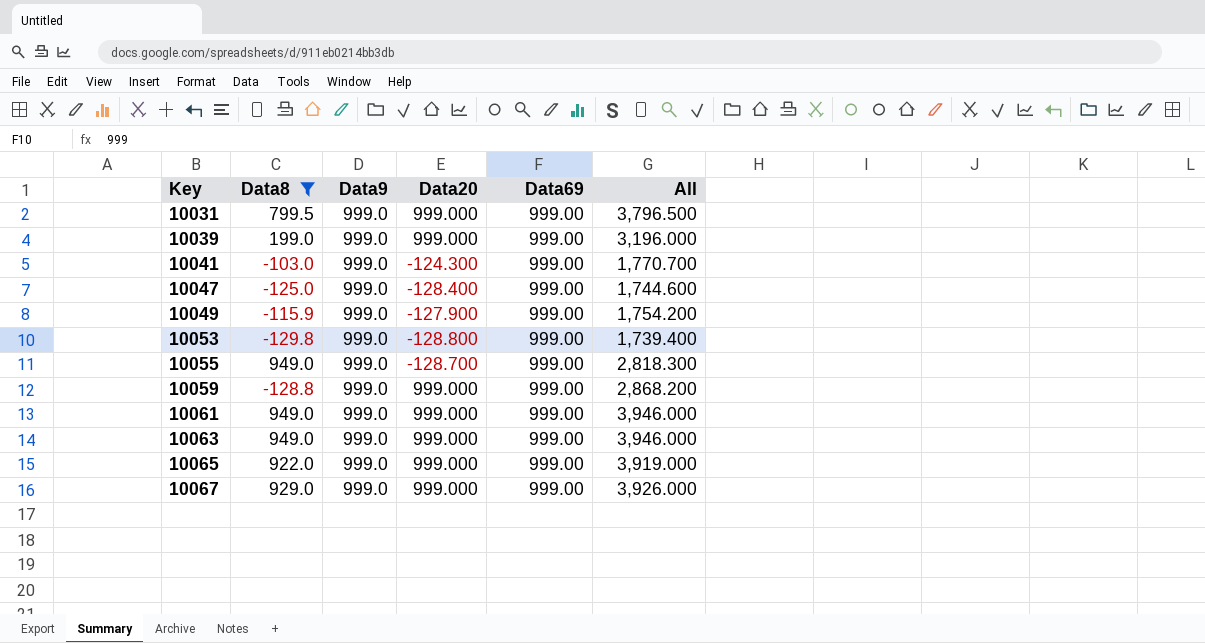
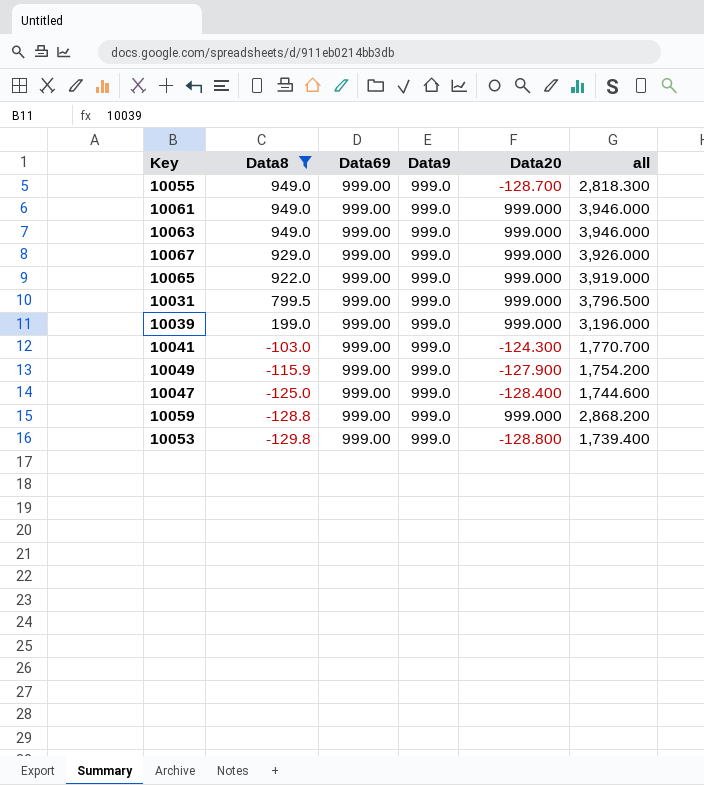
row order: Key ascending -> Data8 descending
column Data69 | position: 5 -> 3
column name: All -> all

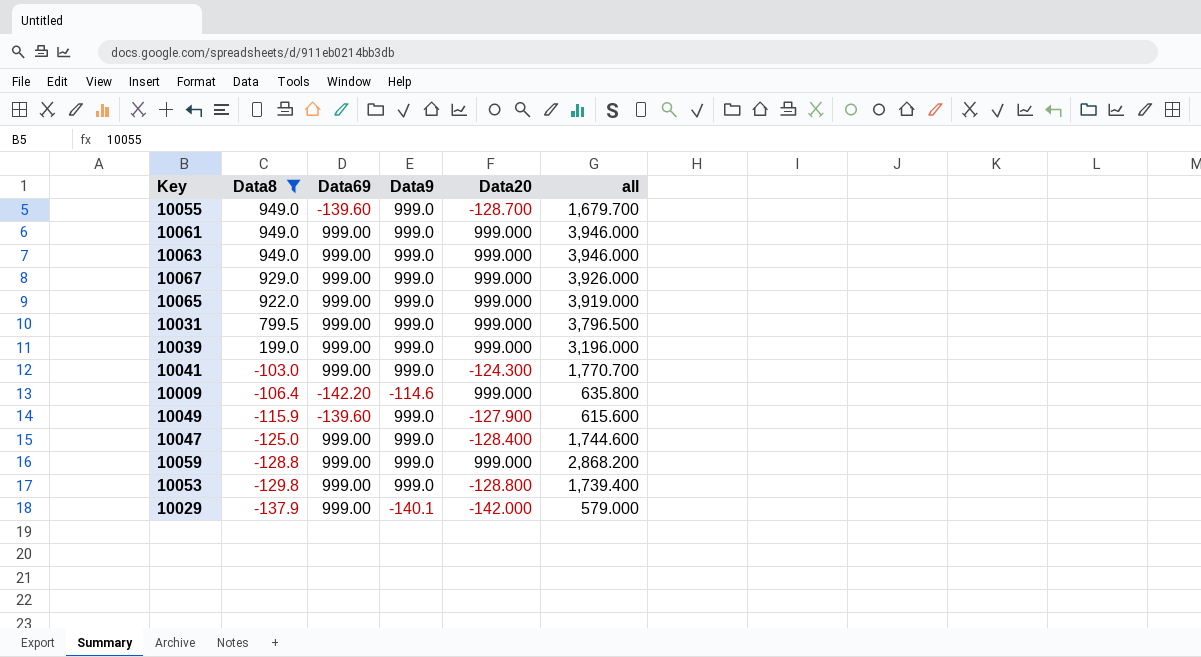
10055 | Data69: 999.00 -> -139.60
10055 | all: 2,818.300 -> 1,679.700
row 10009: none -> -106.4 | -142.20 | -114.6 | 999.000 | 635.800
10049 | Data69: 999.00 -> -139.60
10049 | all: 1,754.200 -> 615.600
row 10029: none -> -137.9 | 999.00 | -140.1 | -142.000 | 579.000

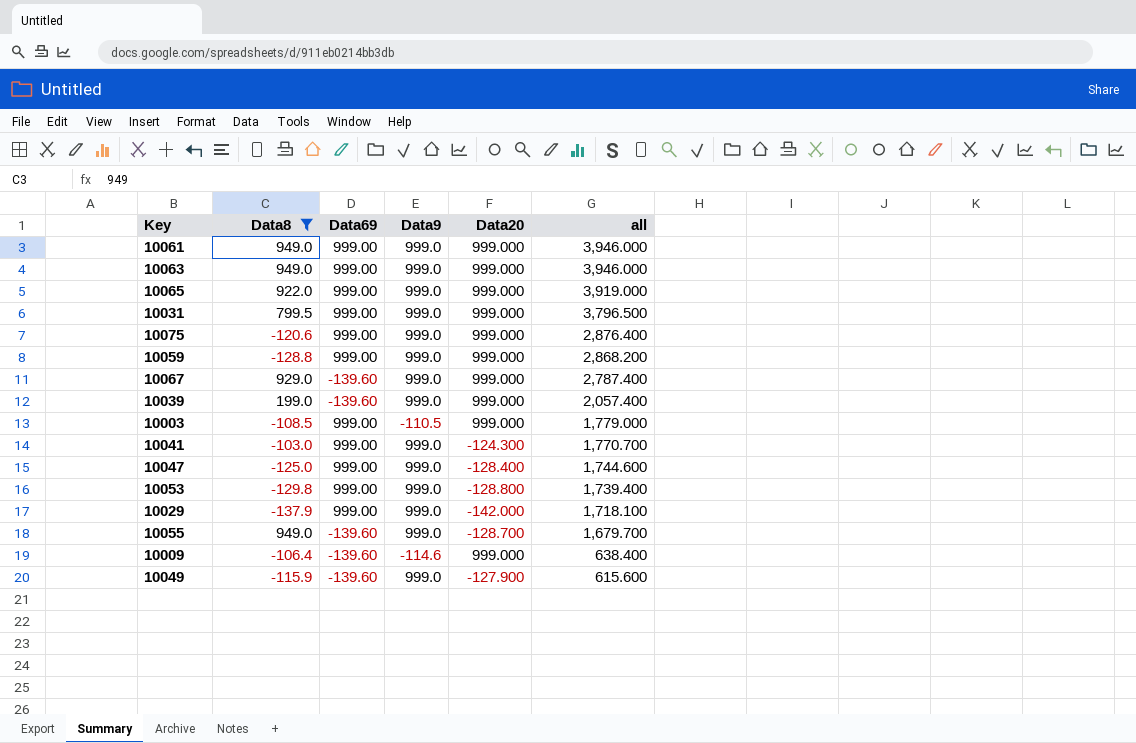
row order: Data8 descending -> all descending
row 10075: none -> -120.6 | 999.00 | 999.0 | 999.000 | 2,876.400
10067 | Data69: 999.00 -> -139.60
10067 | all: 3,926.000 -> 2,787.400
10039 | Data69: 999.00 -> -139.60
10039 | all: 3,196.000 -> 2,057.400
row 10003: none -> -108.5 | 999.00 | -110.5 | 999.000 | 1,779.000
10029 | Data9: -140.1 -> 999.0
10029 | all: 579.000 -> 1,718.100
10009 | Data69: -142.20 -> -139.60
10009 | all: 635.800 -> 638.400

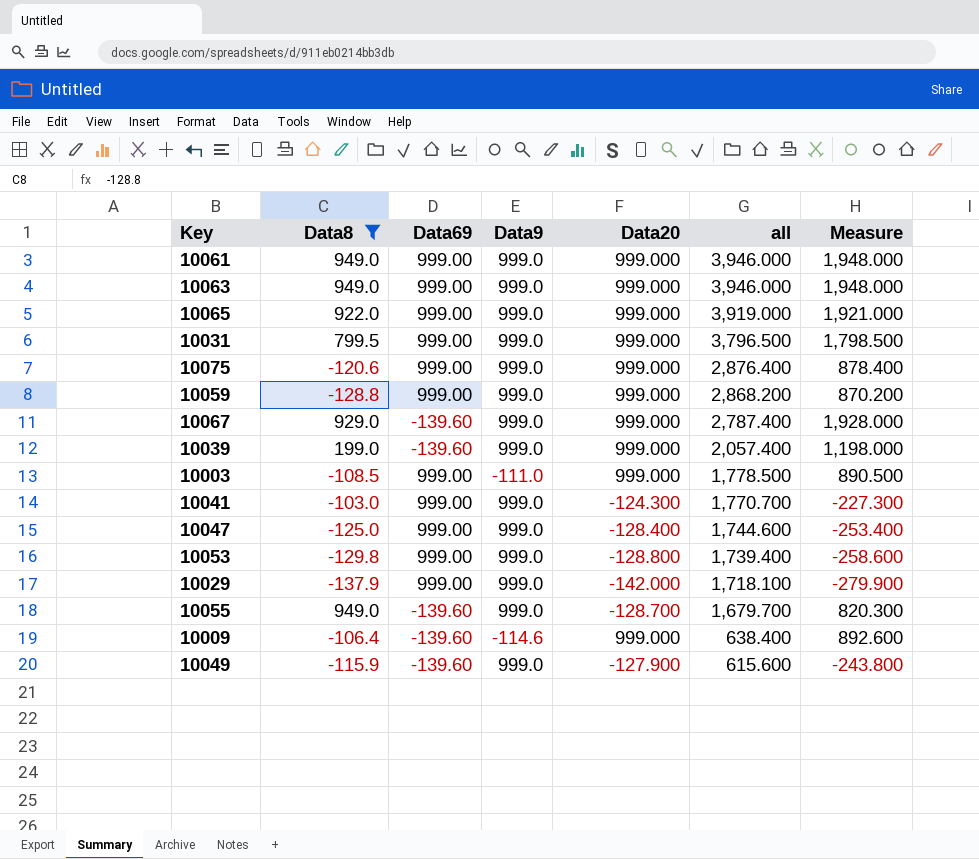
column Measure | formula: none -> [Data8] + [Data20]
10003 | Data9: -110.5 -> -111.0
10003 | all: 1,779.000 -> 1,778.500

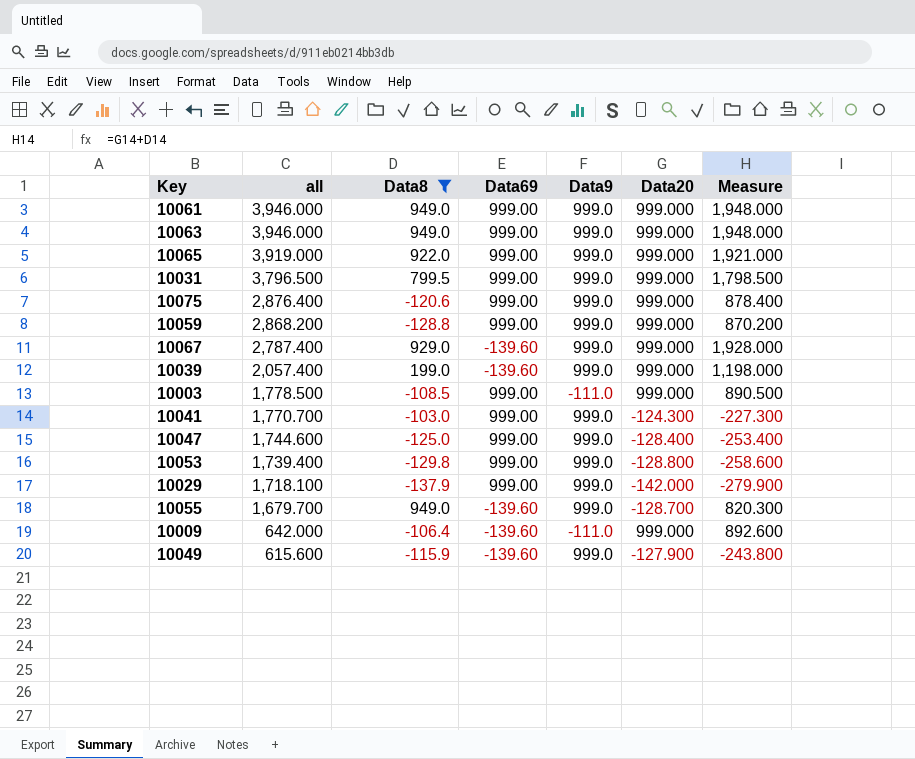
column all | position: 6 -> 2
10009 | all: 638.400 -> 642.000
10009 | Data9: -114.6 -> -111.0

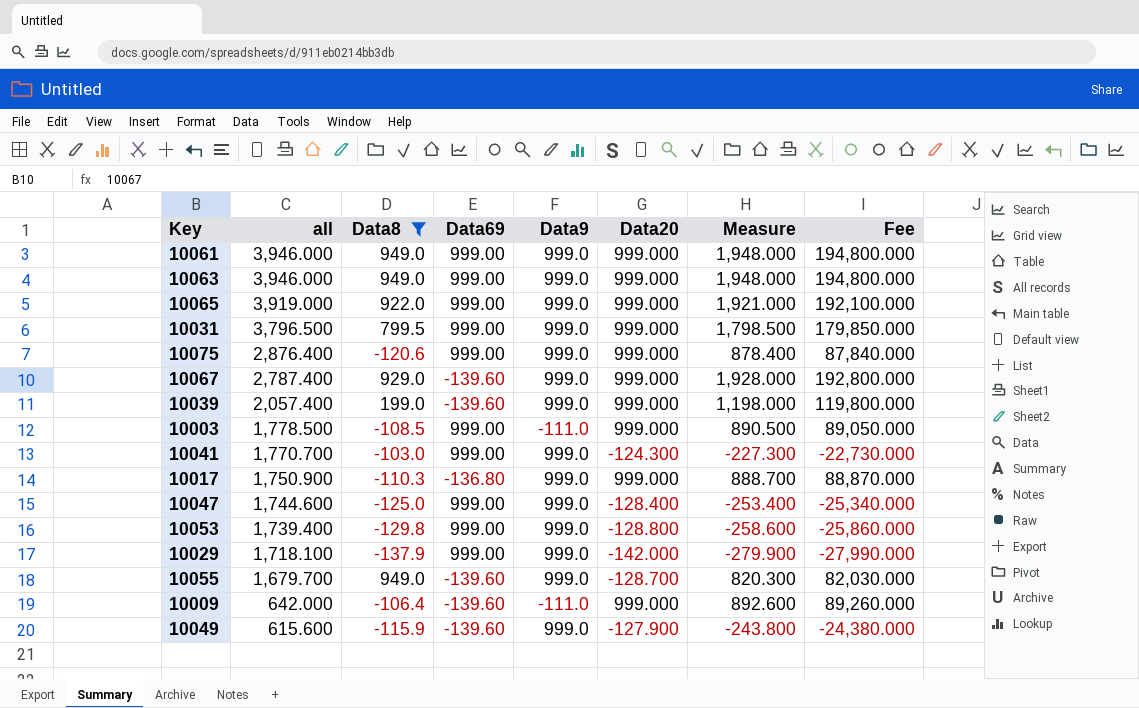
column Fee | formula: none -> [Measure] * 100
row 10059: 2,868.200 | -128.8 | 999.00 | 999.0 | 999.000 | 870.200 -> none
row 10017: none -> 1,750.900 | -110.3 | -136.80 | 999.0 | 999.000 | 888.700 | 88,870.000

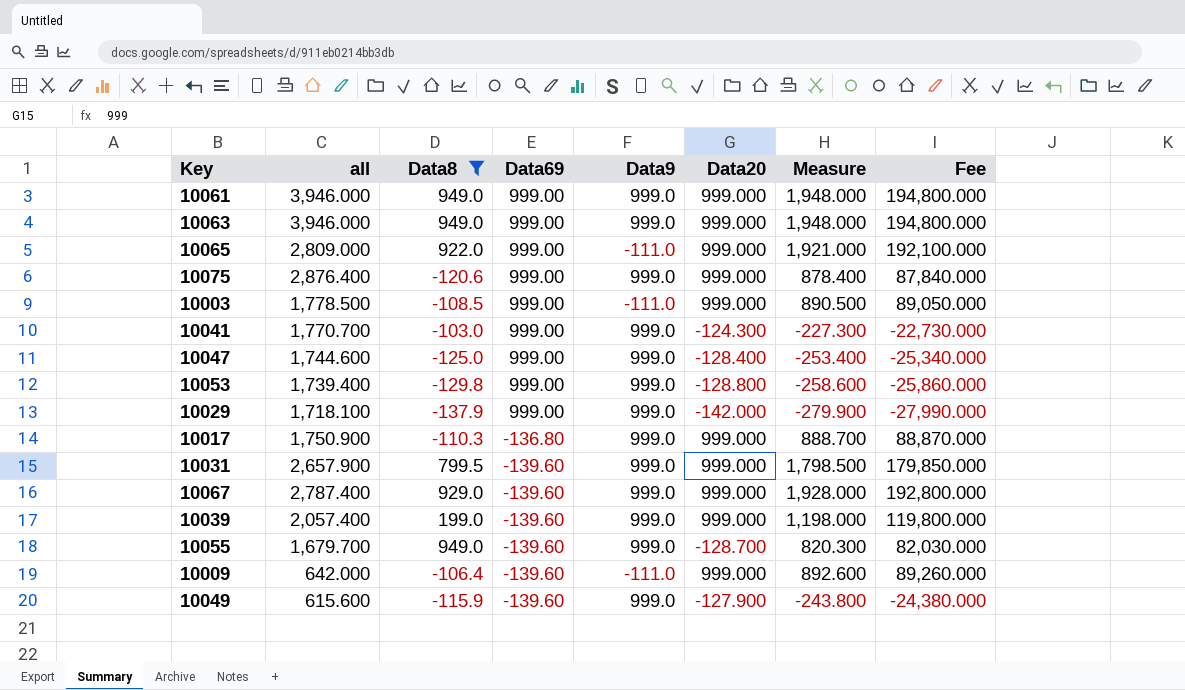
row order: all descending -> Data69 descending
10065 | all: 3,919.000 -> 2,809.000
10065 | Data9: 999.0 -> -111.0
10031 | all: 3,796.500 -> 2,657.900
10031 | Data69: 999.00 -> -139.60

